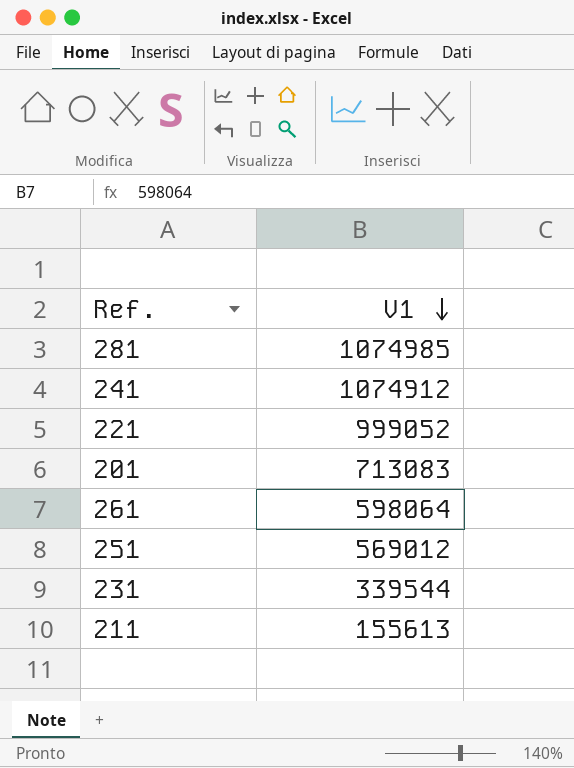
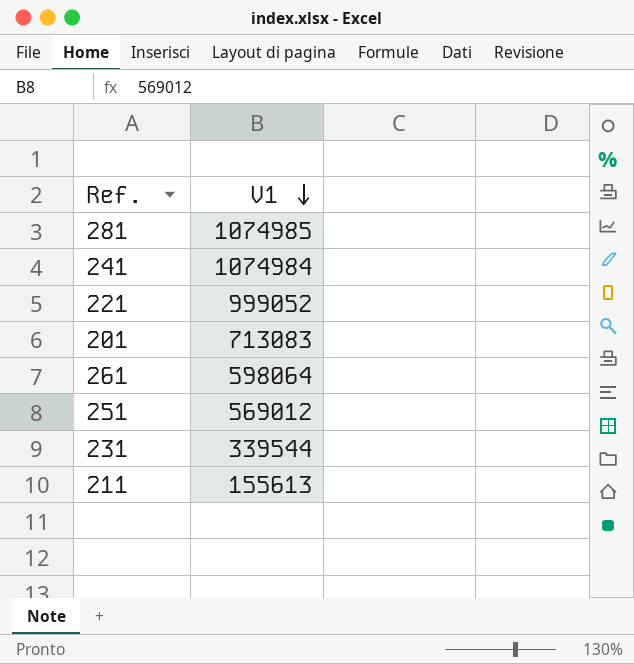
241 | V1: 1074912 -> 1074984

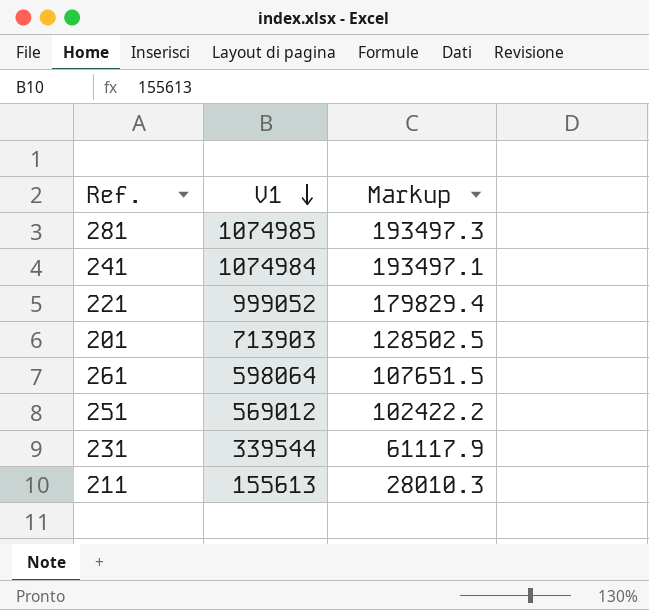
column Markup | formula: none -> [V1] * 0.18
201 | V1: 713083 -> 713903

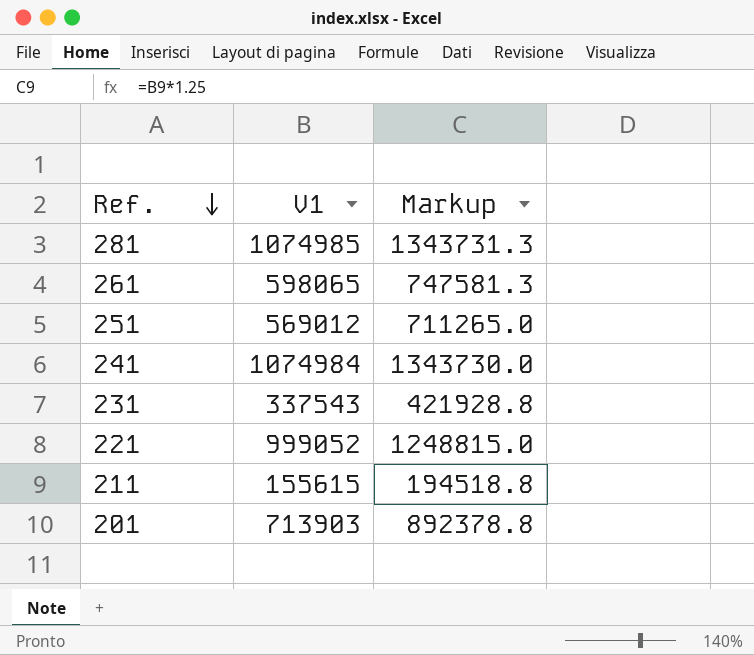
row order: V1 descending -> Ref. descending
column Markup | formula: [V1] * 0.18 -> [V1] * 1.25
261 | V1: 598064 -> 598065
231 | V1: 339544 -> 337543
211 | V1: 155613 -> 155615

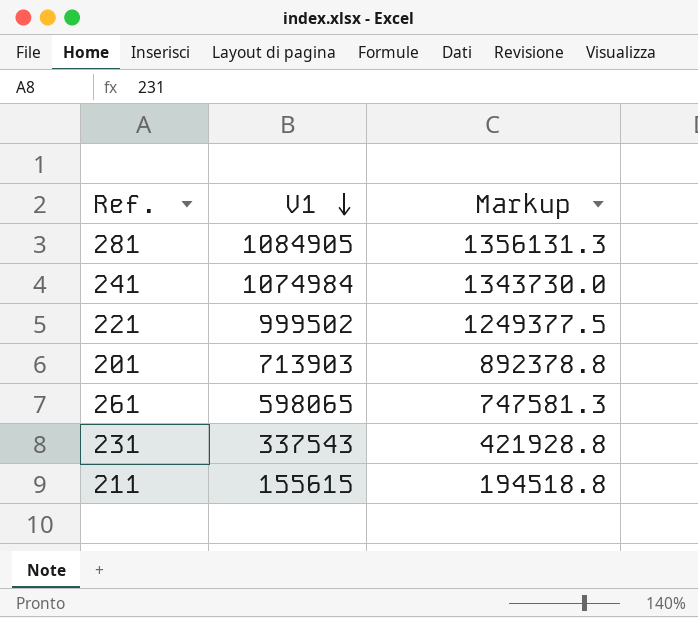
row order: Ref. descending -> V1 descending
row 251: 569012 | 711265.0 -> none
281 | V1: 1074985 -> 1084905
281 | Markup: 1343731.3 -> 1356131.3
221 | V1: 999052 -> 999502
221 | Markup: 1248815.0 -> 1249377.5

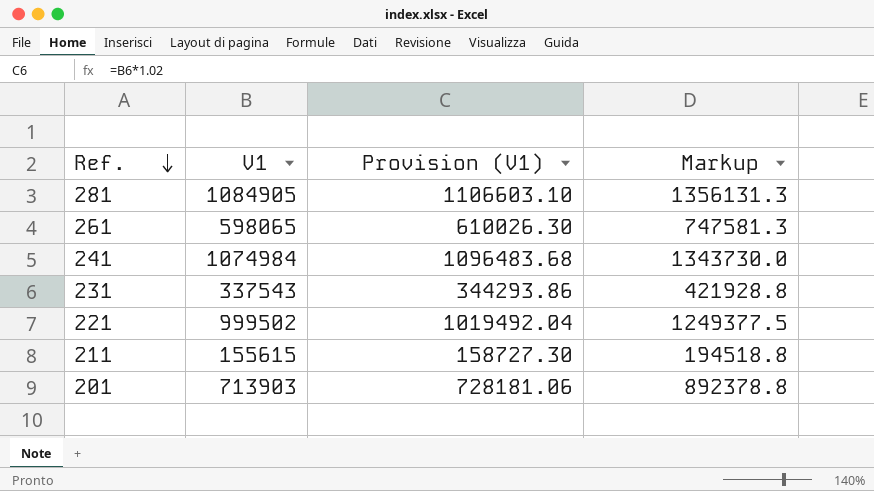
row order: V1 descending -> Ref. descending
column Provision (V1) | formula: none -> [V1] * 1.02

